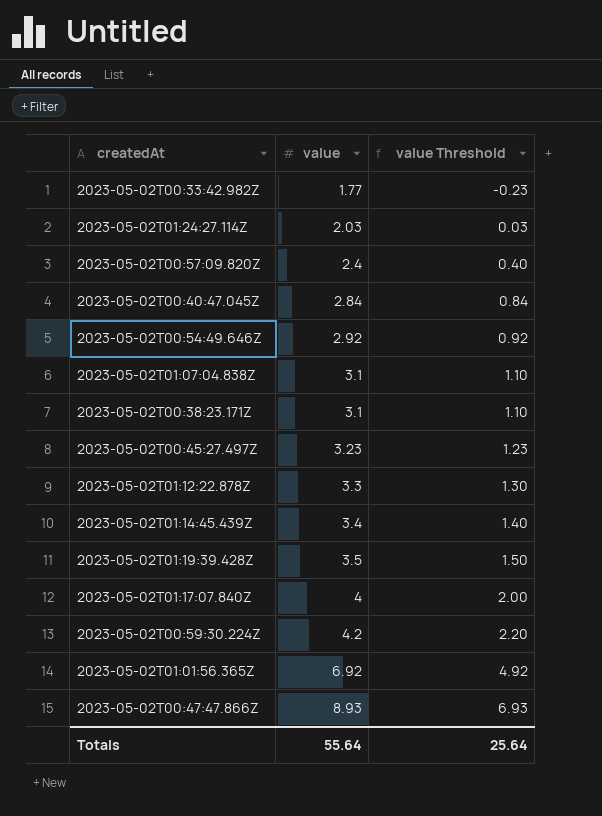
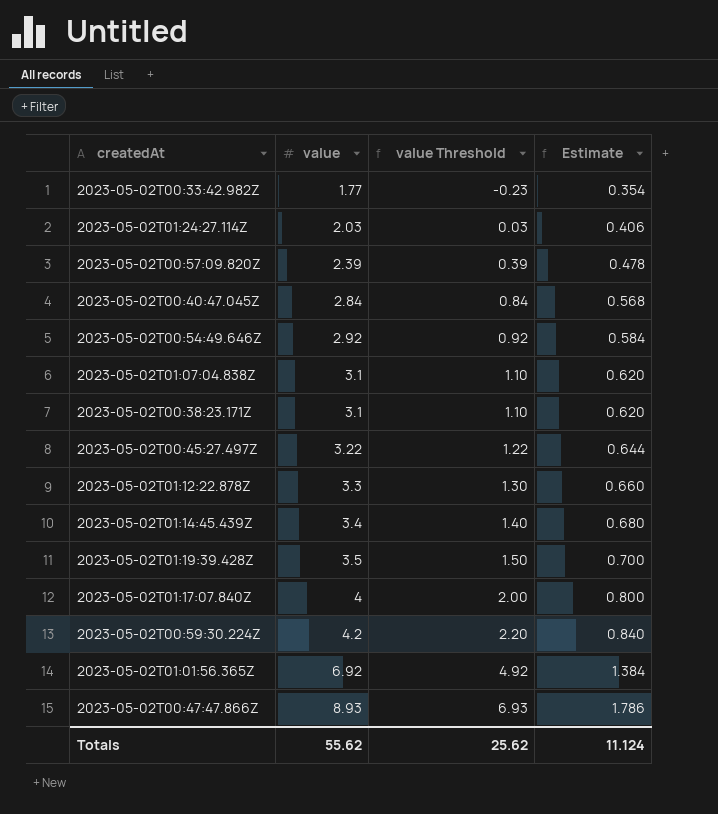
column Estimate | formula: none -> [value] * 0.2
2023-05-02T00:57:09.820Z | value: 2.4 -> 2.39
2023-05-02T00:57:09.820Z | value Threshold: 0.40 -> 0.39
2023-05-02T00:45:27.497Z | value: 3.23 -> 3.22
2023-05-02T00:45:27.497Z | value Threshold: 1.23 -> 1.22
Totals | value: 55.64 -> 55.62
Totals | value Threshold: 25.64 -> 25.62

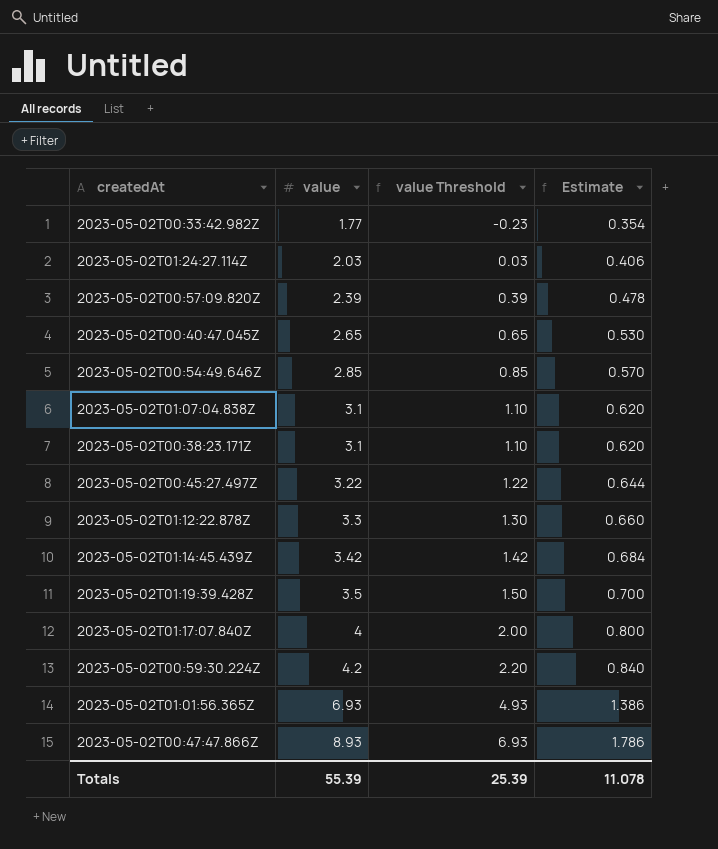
2023-05-02T00:40:47.045Z | value: 2.84 -> 2.65
2023-05-02T00:40:47.045Z | value Threshold: 0.84 -> 0.65
2023-05-02T00:40:47.045Z | Estimate: 0.568 -> 0.530
2023-05-02T00:54:49.646Z | value: 2.92 -> 2.85
2023-05-02T00:54:49.646Z | value Threshold: 0.92 -> 0.85
2023-05-02T00:54:49.646Z | Estimate: 0.584 -> 0.570
2023-05-02T01:14:45.439Z | value: 3.4 -> 3.42
2023-05-02T01:14:45.439Z | value Threshold: 1.40 -> 1.42
2023-05-02T01:14:45.439Z | Estimate: 0.680 -> 0.684
2023-05-02T01:01:56.365Z | value: 6.92 -> 6.93
2023-05-02T01:01:56.365Z | value Threshold: 4.92 -> 4.93
2023-05-02T01:01:56.365Z | Estimate: 1.384 -> 1.386
Totals | value: 55.62 -> 55.39
Totals | value Threshold: 25.62 -> 25.39
Totals | Estimate: 11.124 -> 11.078

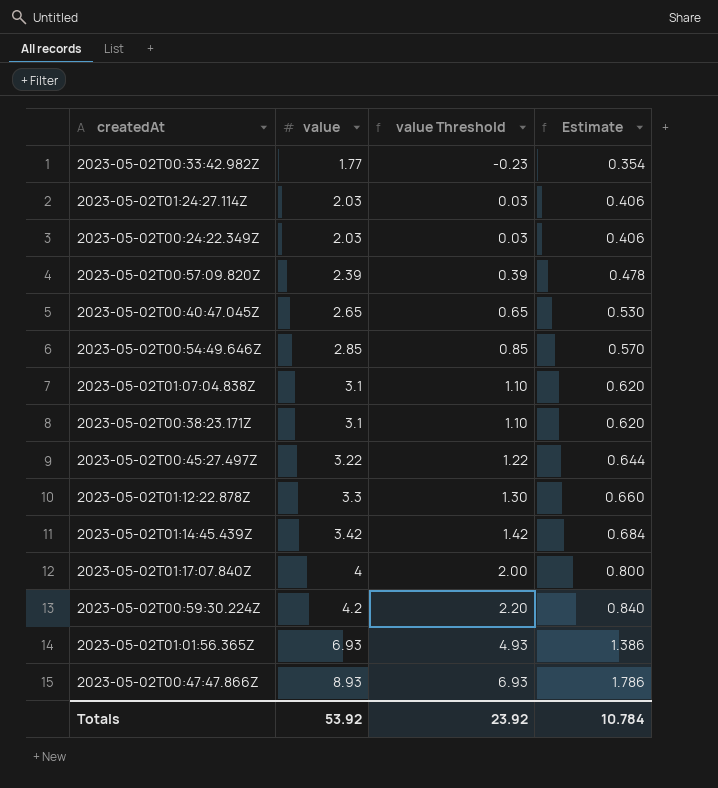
row 2023-05-02T01:19:39.428Z: 3.5 | 1.50 | 0.700 -> none
row 2023-05-02T00:24:22.349Z: none -> 2.03 | 0.03 | 0.406
Totals | value: 55.39 -> 53.92
Totals | value Threshold: 25.39 -> 23.92
Totals | Estimate: 11.078 -> 10.784

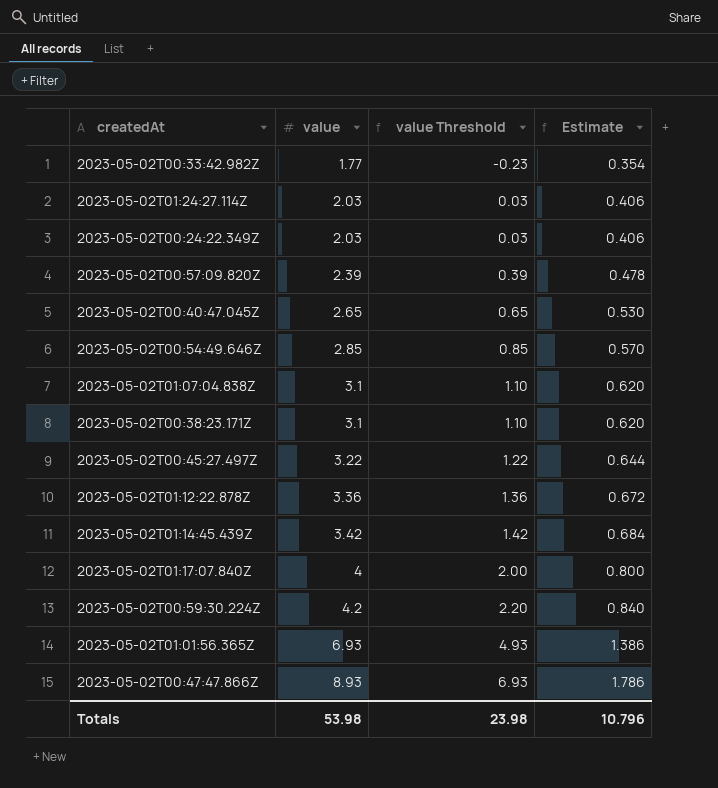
2023-05-02T01:12:22.878Z | value: 3.3 -> 3.36
2023-05-02T01:12:22.878Z | value Threshold: 1.30 -> 1.36
2023-05-02T01:12:22.878Z | Estimate: 0.660 -> 0.672
Totals | value: 53.92 -> 53.98
Totals | value Threshold: 23.92 -> 23.98
Totals | Estimate: 10.784 -> 10.796

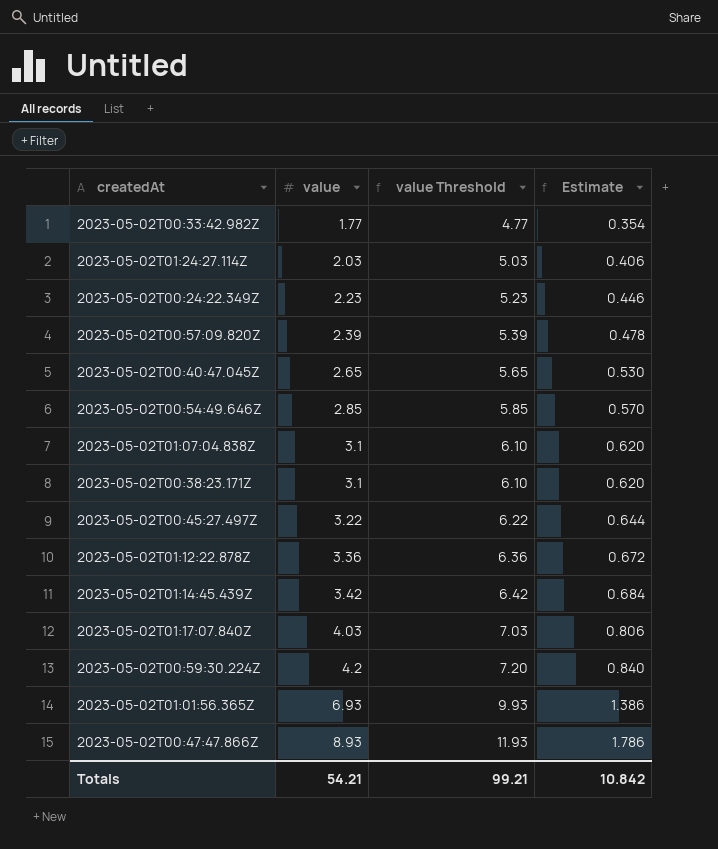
column value Threshold | formula: [value] - 2 -> [value] + 3
2023-05-02T00:24:22.349Z | value: 2.03 -> 2.23
2023-05-02T00:24:22.349Z | Estimate: 0.406 -> 0.446
2023-05-02T01:17:07.840Z | value: 4 -> 4.03
2023-05-02T01:17:07.840Z | Estimate: 0.800 -> 0.806
Totals | value: 53.98 -> 54.21
Totals | value Threshold: 23.98 -> 99.21
Totals | Estimate: 10.796 -> 10.842

